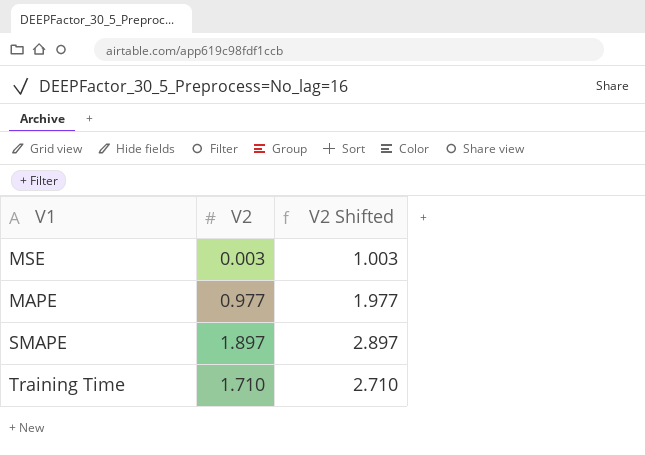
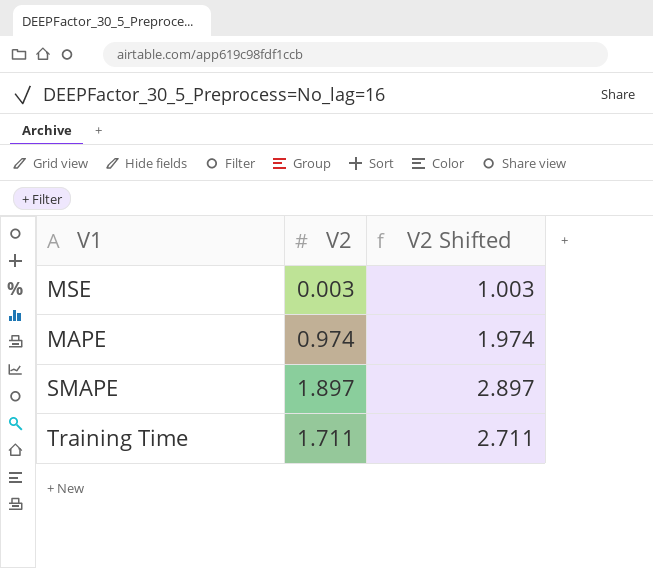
MAPE | V2: 0.977 -> 0.974
MAPE | V2 Shifted: 1.977 -> 1.974
Training Time | V2: 1.710 -> 1.711
Training Time | V2 Shifted: 2.710 -> 2.711

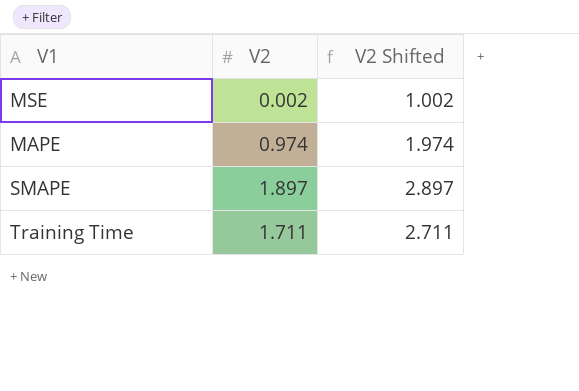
MSE | V2: 0.003 -> 0.002
MSE | V2 Shifted: 1.003 -> 1.002

